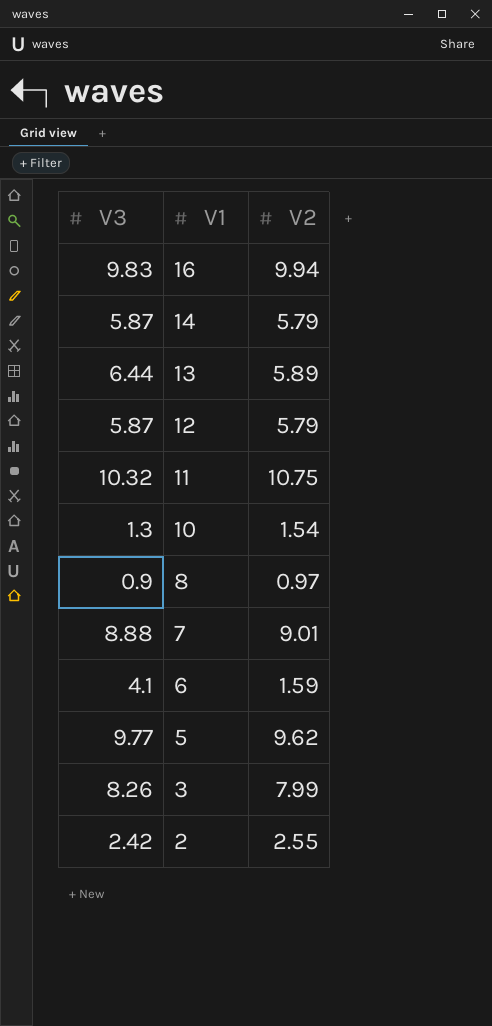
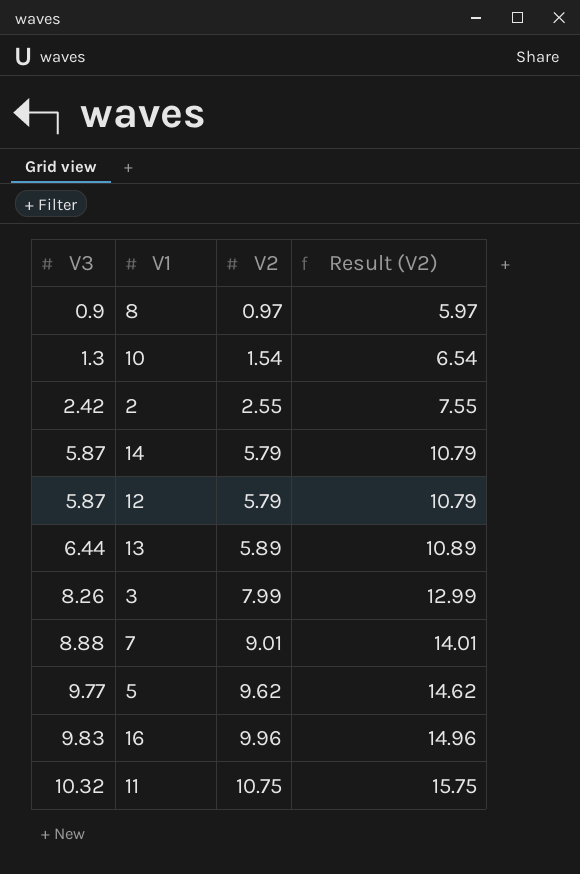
row order: V1 descending -> V3 ascending
column Result (V2) | formula: none -> [V2] + 5
row 6: 4.1 | 1.59 -> none
16 | V2: 9.94 -> 9.96

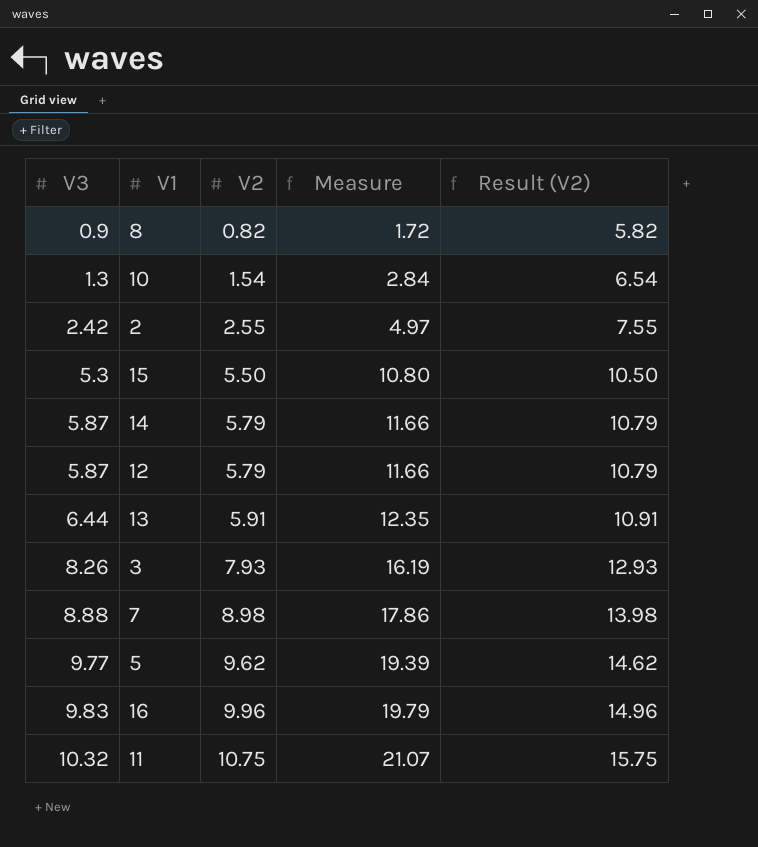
column Measure | formula: none -> [V3] + [V2]
8 | V2: 0.97 -> 0.82
8 | Result (V2): 5.97 -> 5.82
row 15: none -> 5.3 | 5.50 | 10.80 | 10.50
13 | V2: 5.89 -> 5.91
13 | Result (V2): 10.89 -> 10.91
3 | V2: 7.99 -> 7.93
3 | Result (V2): 12.99 -> 12.93
7 | V2: 9.01 -> 8.98
7 | Result (V2): 14.01 -> 13.98

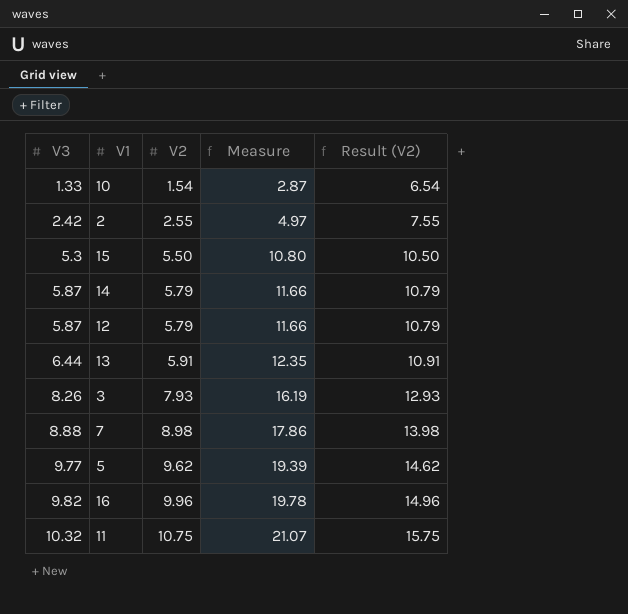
row 8: 0.9 | 0.82 | 1.72 | 5.82 -> none
10 | V3: 1.3 -> 1.33
10 | Measure: 2.84 -> 2.87
16 | V3: 9.83 -> 9.82
16 | Measure: 19.79 -> 19.78

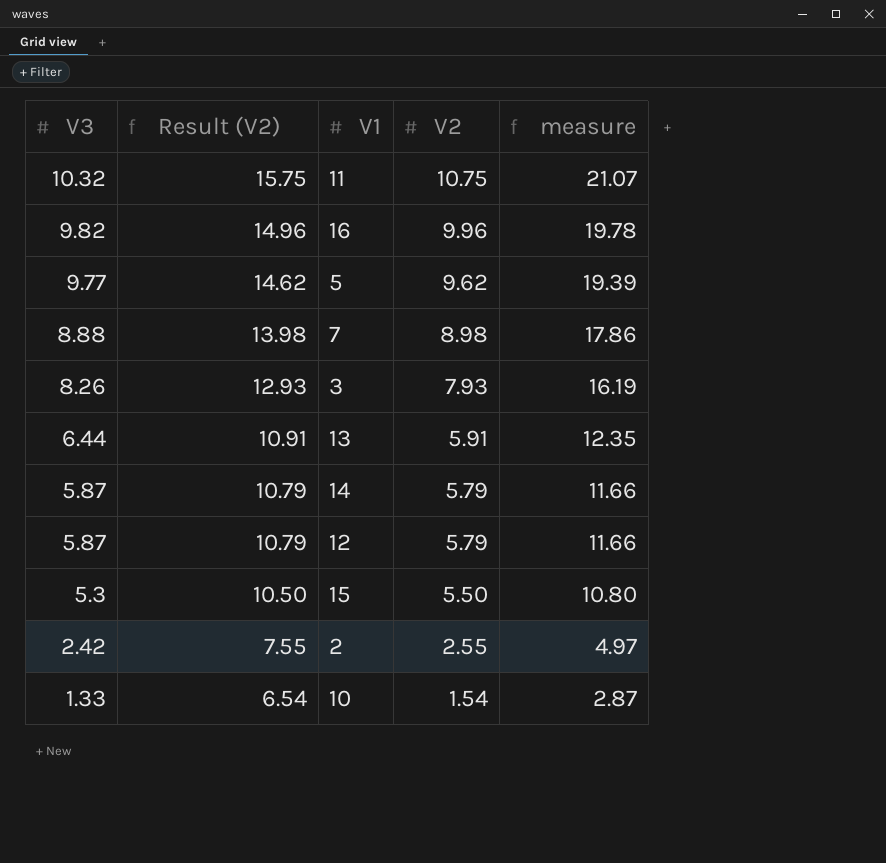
row order: V3 ascending -> V3 descending
column Result (V2) | position: 5 -> 2
column name: Measure -> measure

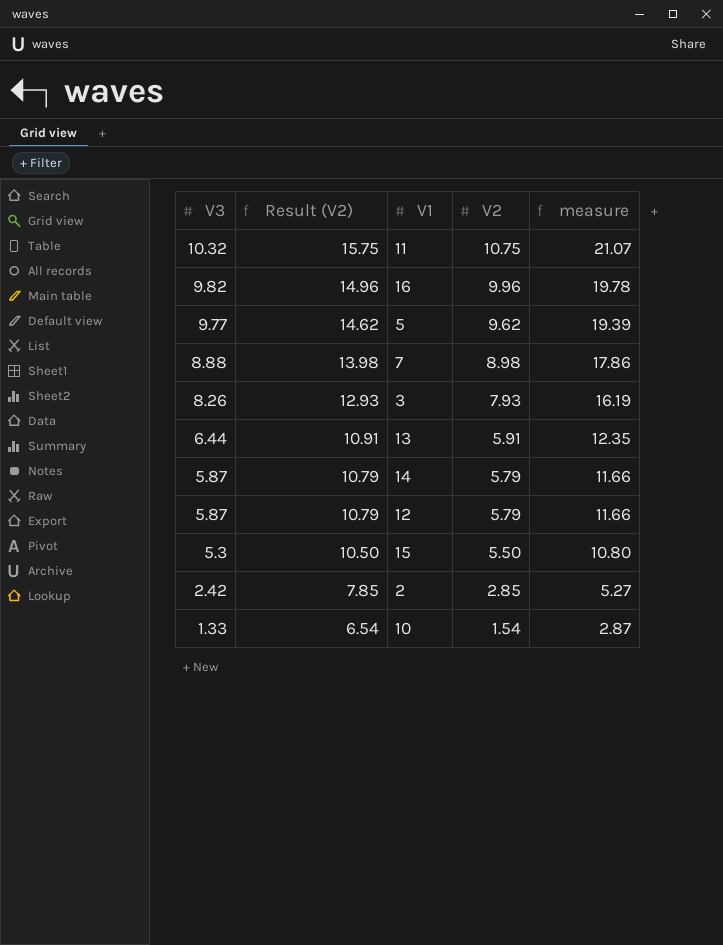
2 | Result (V2): 7.55 -> 7.85
2 | V2: 2.55 -> 2.85
2 | measure: 4.97 -> 5.27

